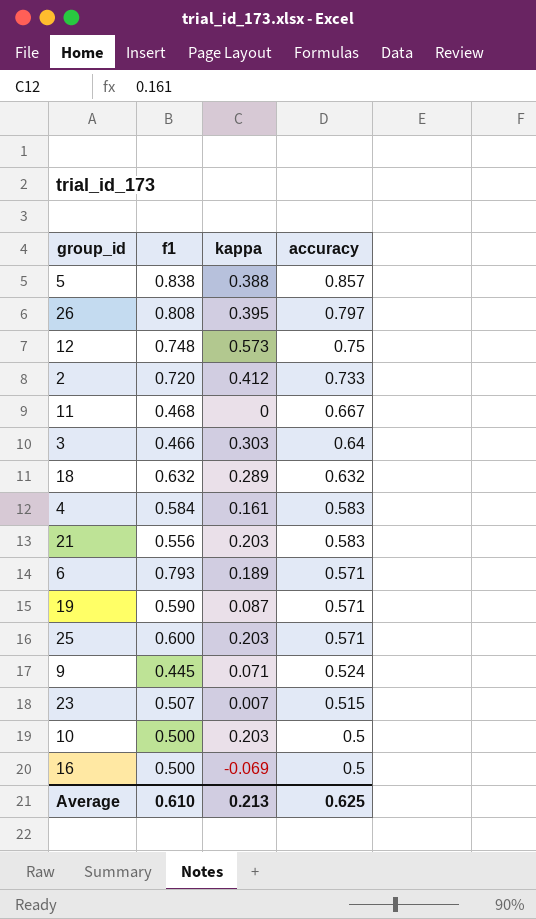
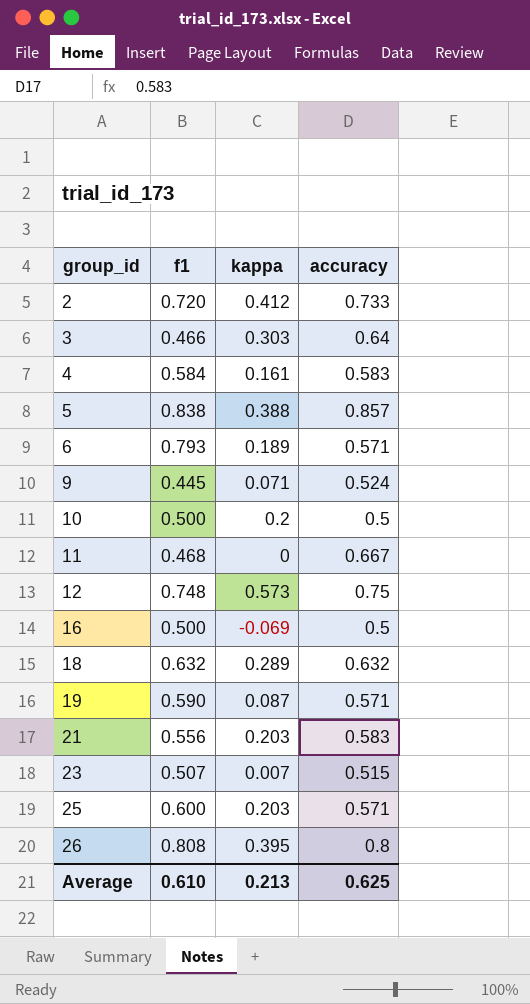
row order: accuracy descending -> group_id ascending
10 | kappa: 0.203 -> 0.2
26 | accuracy: 0.797 -> 0.8

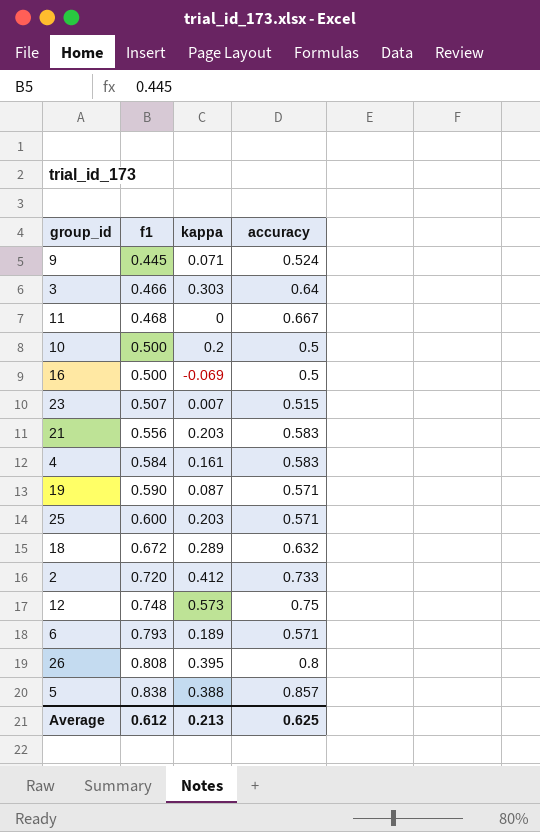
row order: group_id ascending -> f1 ascending
18 | f1: 0.632 -> 0.672
Average | f1: 0.610 -> 0.612

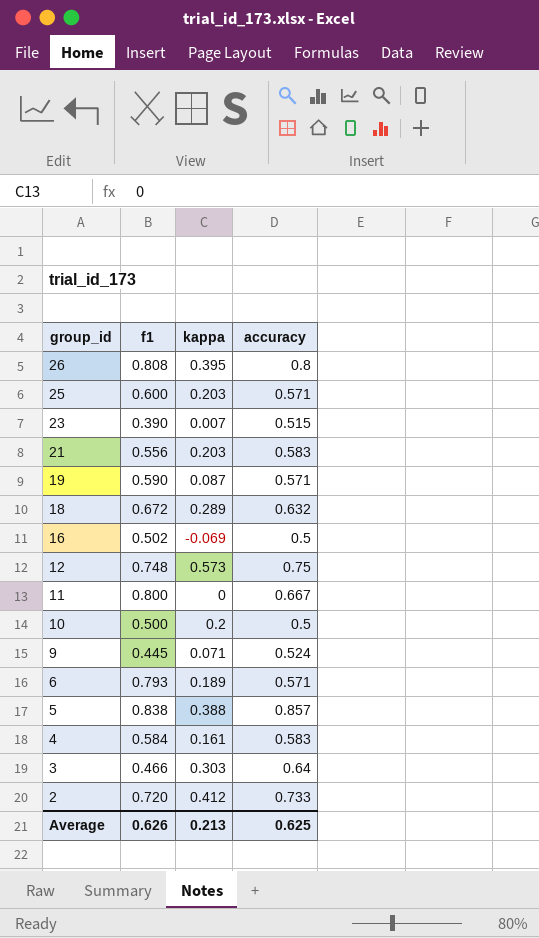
row order: f1 ascending -> group_id descending
23 | f1: 0.507 -> 0.390
16 | f1: 0.500 -> 0.502
11 | f1: 0.468 -> 0.800
Average | f1: 0.612 -> 0.626

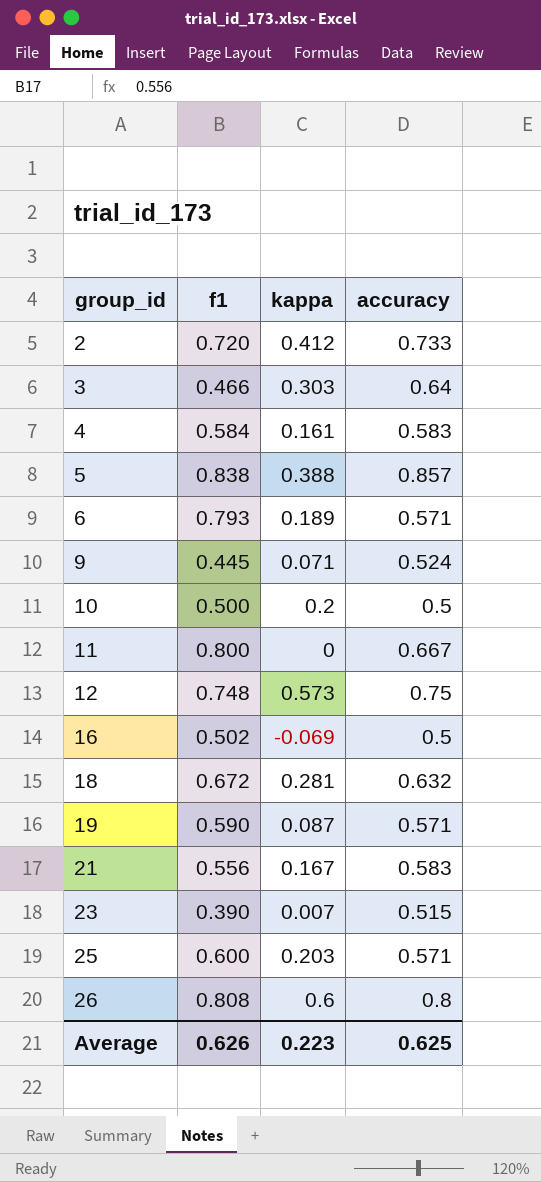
row order: group_id descending -> group_id ascending
18 | kappa: 0.289 -> 0.281
21 | kappa: 0.203 -> 0.167
26 | kappa: 0.395 -> 0.6
Average | kappa: 0.213 -> 0.223

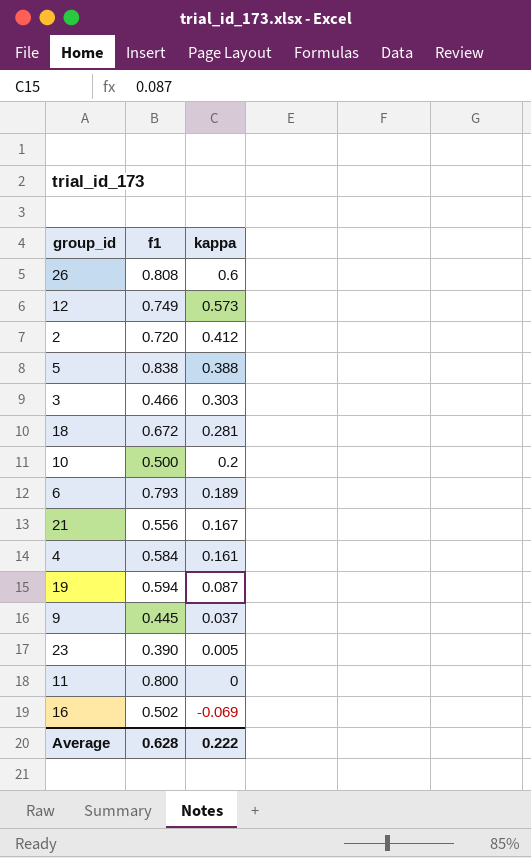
row order: group_id ascending -> kappa descending
column accuracy | position: 4 -> none
row 25: 0.600 | 0.203 | 0.571 -> none
12 | f1: 0.748 -> 0.749
19 | f1: 0.590 -> 0.594
9 | kappa: 0.071 -> 0.037
23 | kappa: 0.007 -> 0.005
Average | f1: 0.626 -> 0.628
Average | kappa: 0.223 -> 0.222

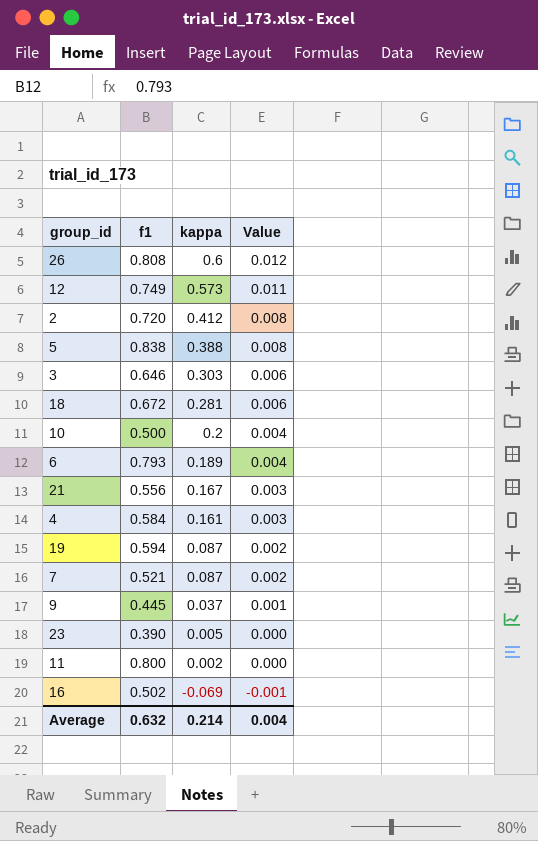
column Value | formula: none -> [kappa] * 0.02
3 | f1: 0.466 -> 0.646
row 7: none -> 0.521 | 0.087 | 0.002
11 | kappa: 0 -> 0.002
Average | f1: 0.628 -> 0.632
Average | kappa: 0.222 -> 0.214

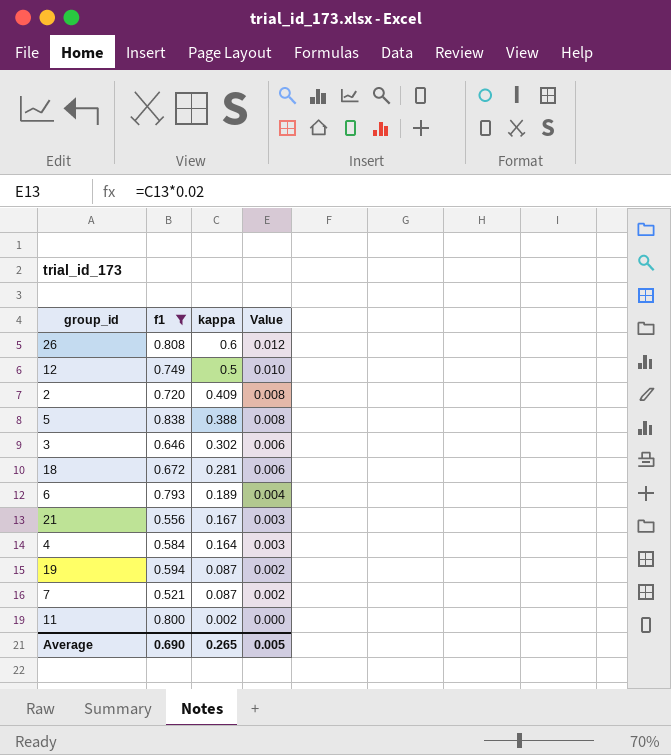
filter: none -> f1 >= 0.521
12 | kappa: 0.573 -> 0.5
12 | Value: 0.011 -> 0.010
2 | kappa: 0.412 -> 0.409
3 | kappa: 0.303 -> 0.302
4 | kappa: 0.161 -> 0.164
Average | f1: 0.632 -> 0.690
Average | kappa: 0.214 -> 0.265
Average | Value: 0.004 -> 0.005

